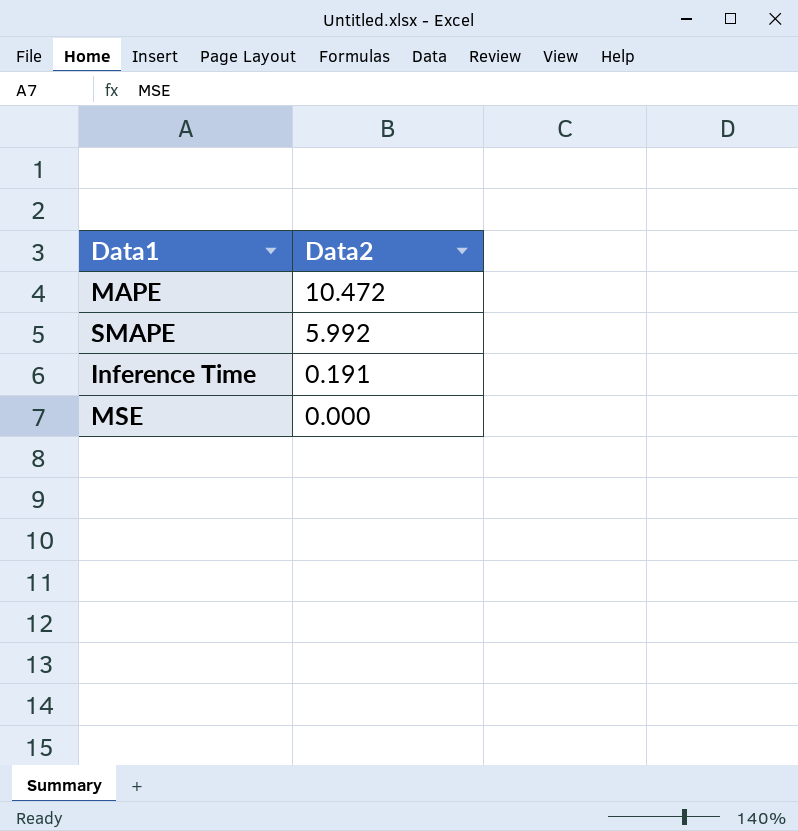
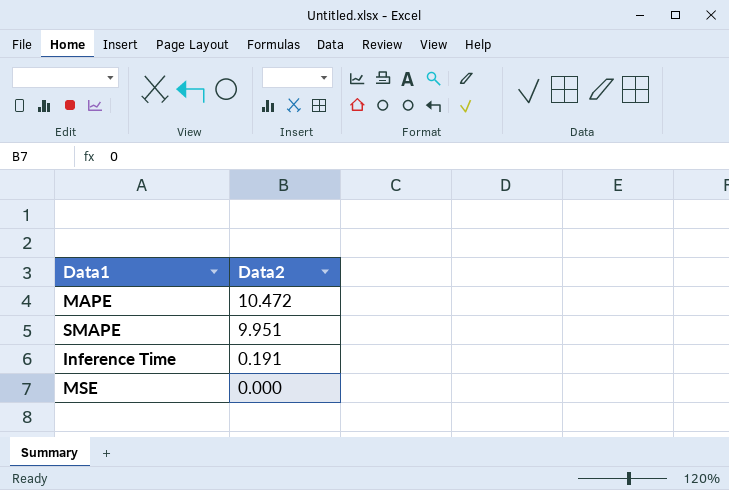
SMAPE | Data2: 5.992 -> 9.951

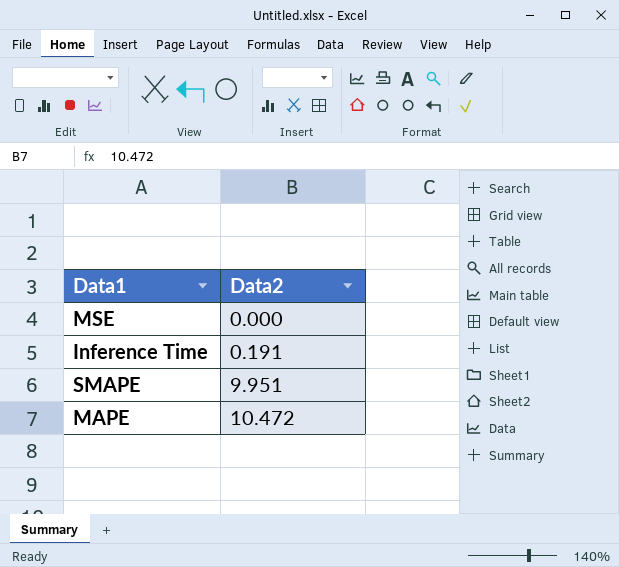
row order: Data2 descending -> Data2 ascending

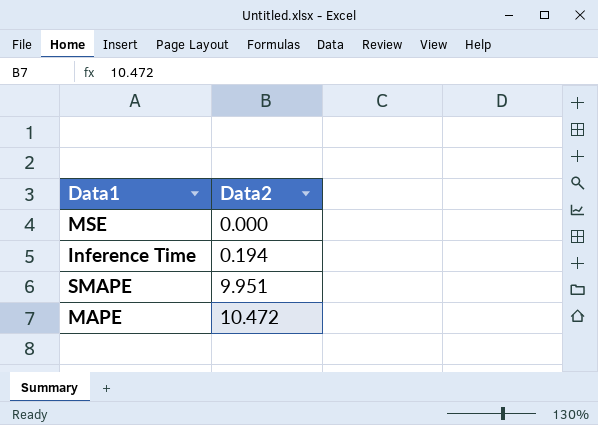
Inference Time | Data2: 0.191 -> 0.194

